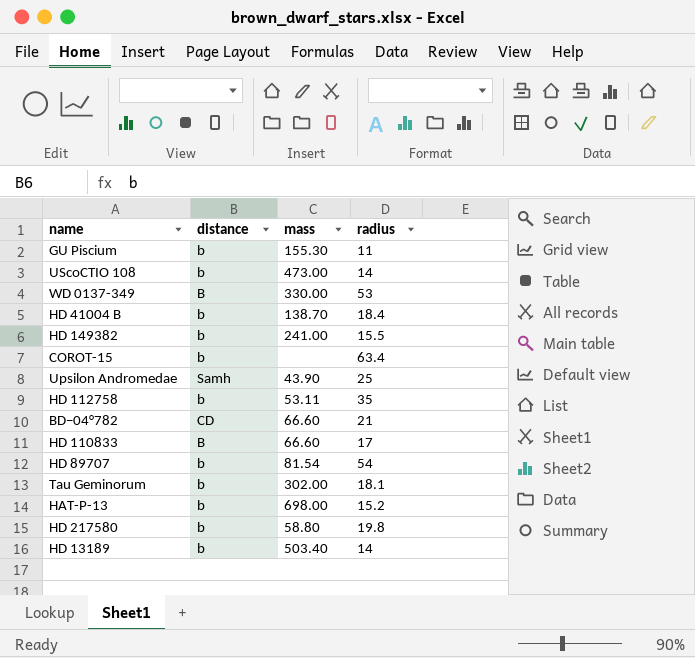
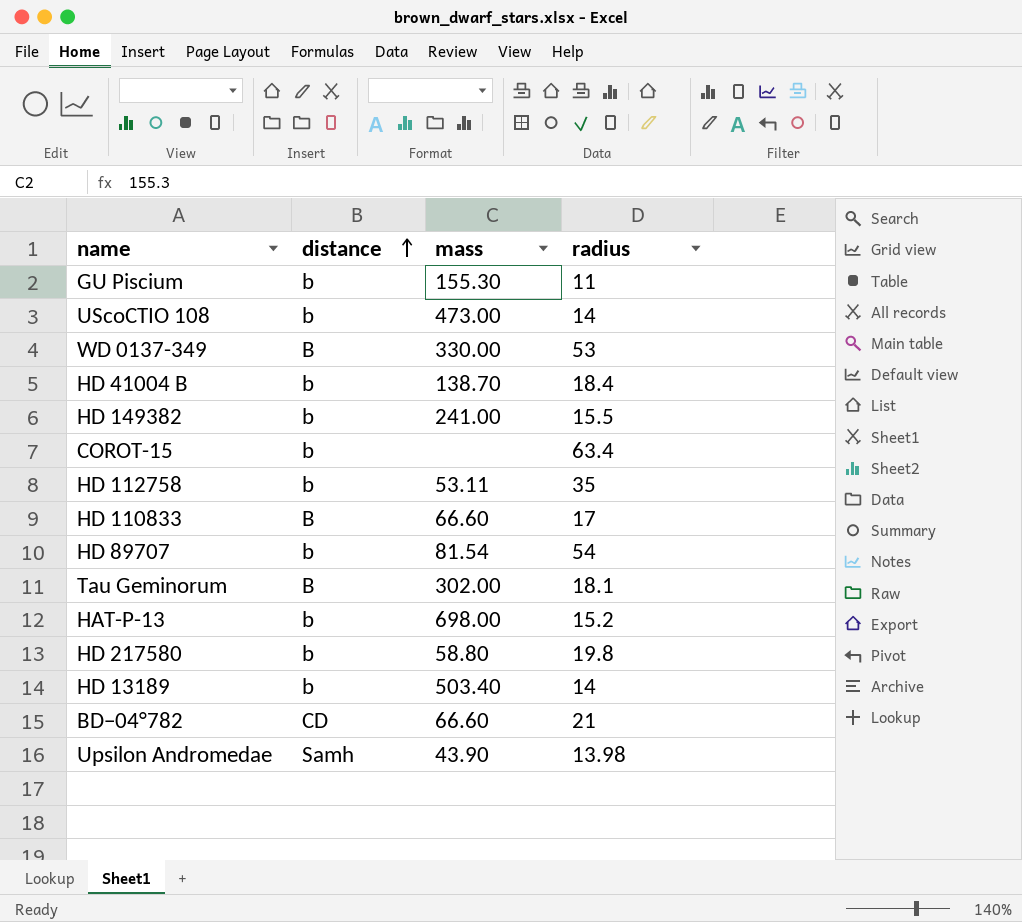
row order: none -> distance ascending
Tau Geminorum | distance: b -> B
Upsilon Andromedae | radius: 25 -> 13.98

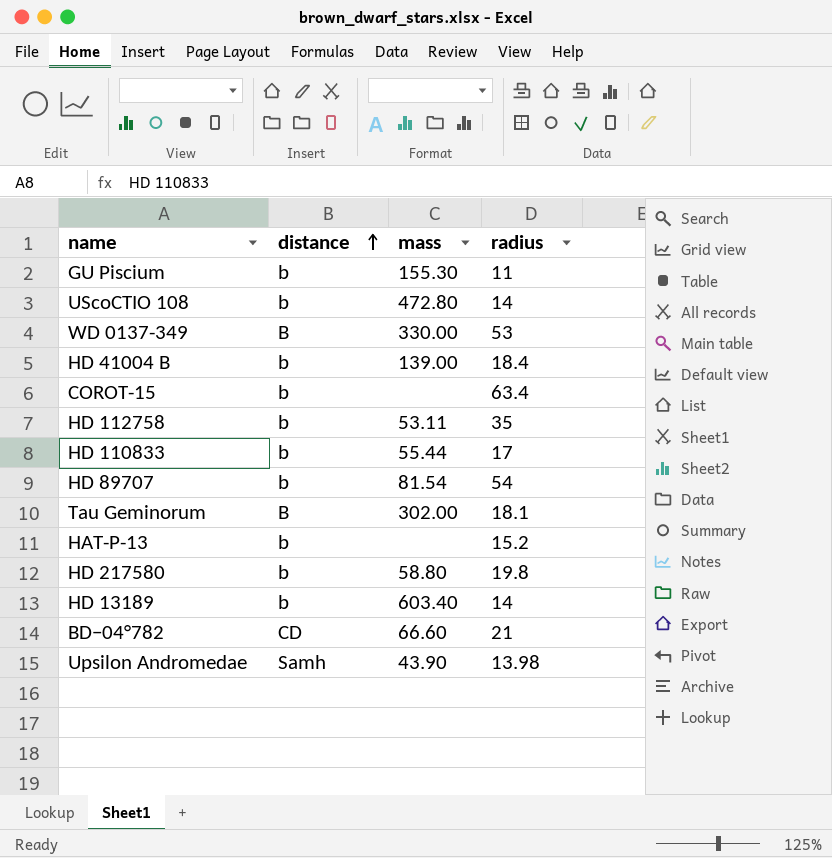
row HD 149382: b | 241.00 | 15.5 -> none
UScoCTIO 108 | mass: 473.00 -> 472.80
HD 41004 B | mass: 138.70 -> 139.00
HD 110833 | distance: B -> b
HD 110833 | mass: 66.60 -> 55.44
HAT-P-13 | mass: 698.00 -> none
HD 13189 | mass: 503.40 -> 603.40

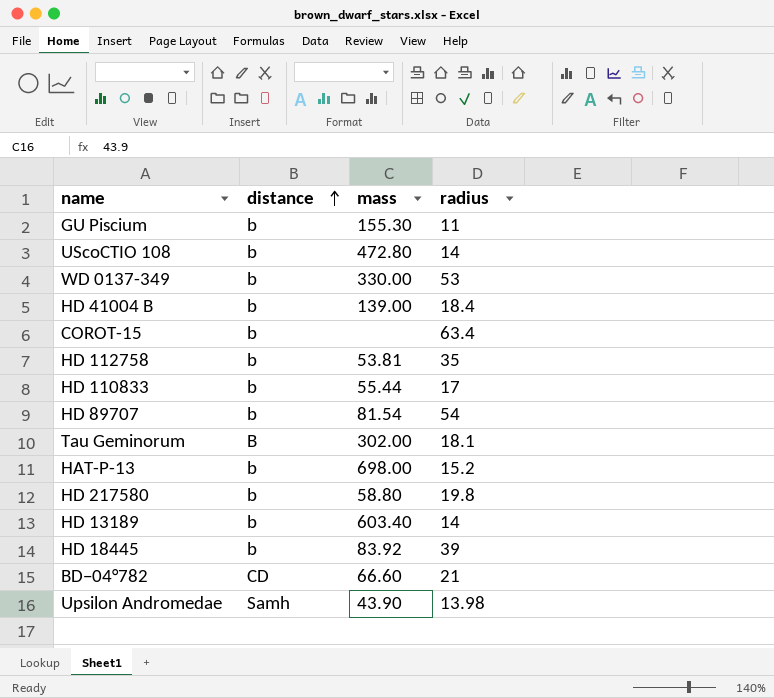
WD 0137-349 | distance: B -> b
HD 112758 | mass: 53.11 -> 53.81
HAT-P-13 | mass: none -> 698.00
row HD 18445: none -> b | 83.92 | 39

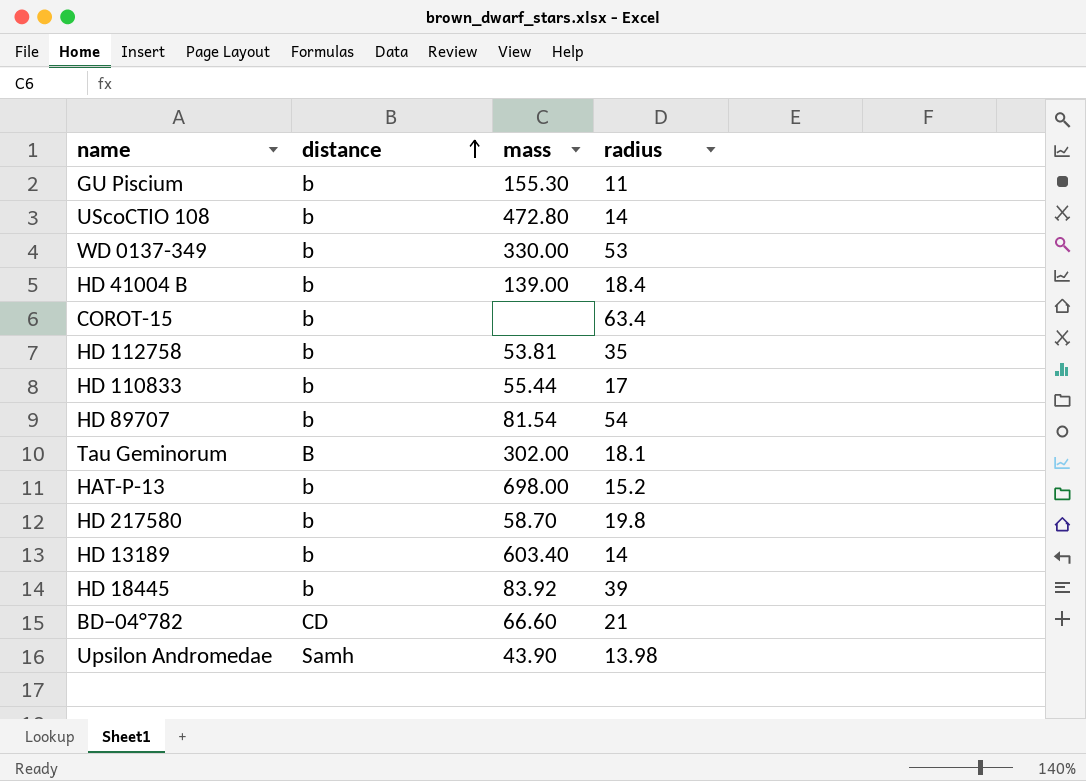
HD 217580 | mass: 58.80 -> 58.70

